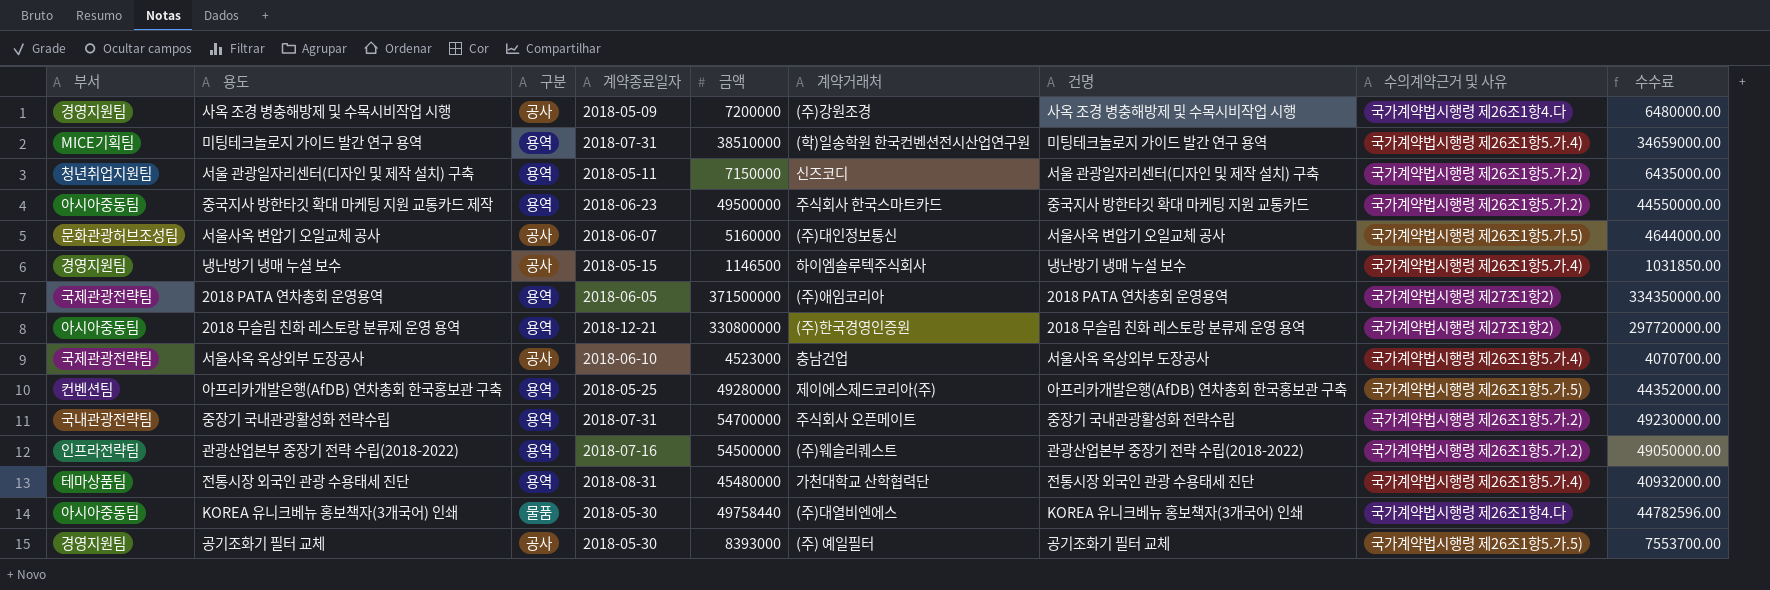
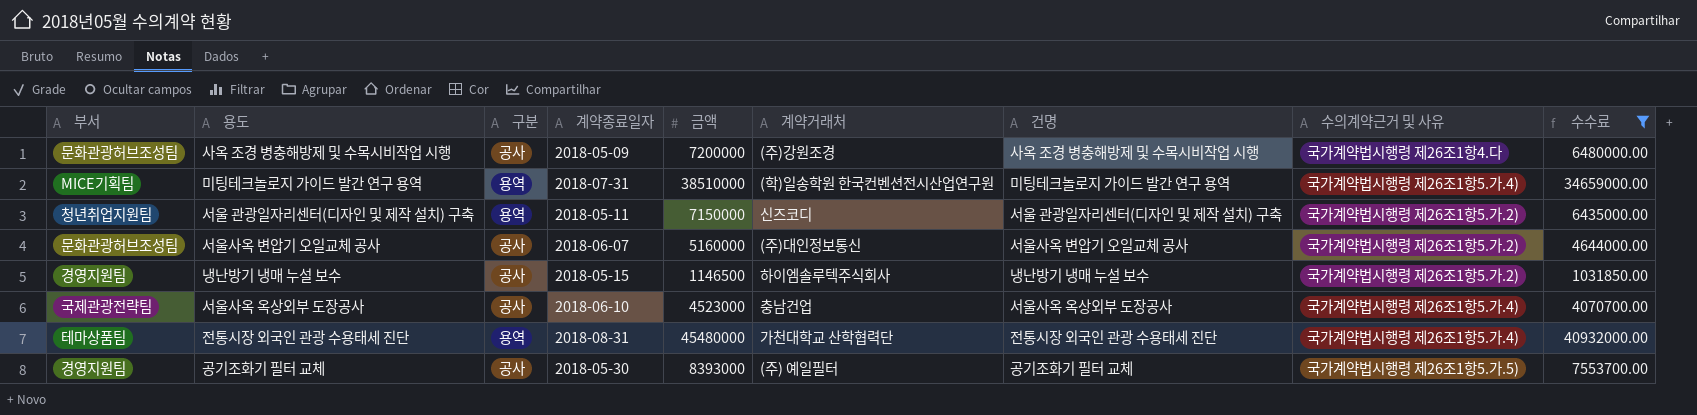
filter: none -> 수수료 <= 40932000.00
사옥 조경 병충해방제 및 수목시비작업 시행 | 부서: 경영지원팀 -> 문화관광허브조성팀
서울사옥 변압기 오일교체 공사 | 수의계약근거 및 사유: 국가계약법시행령 제26조1항5.가.5) -> 국가계약법시행령 제26조1항5.가.2)
냉난방기 냉매 누설 보수 | 수의계약근거 및 사유: 국가계약법시행령 제26조1항5.가.4) -> 국가계약법시행령 제26조1항5.가.2)

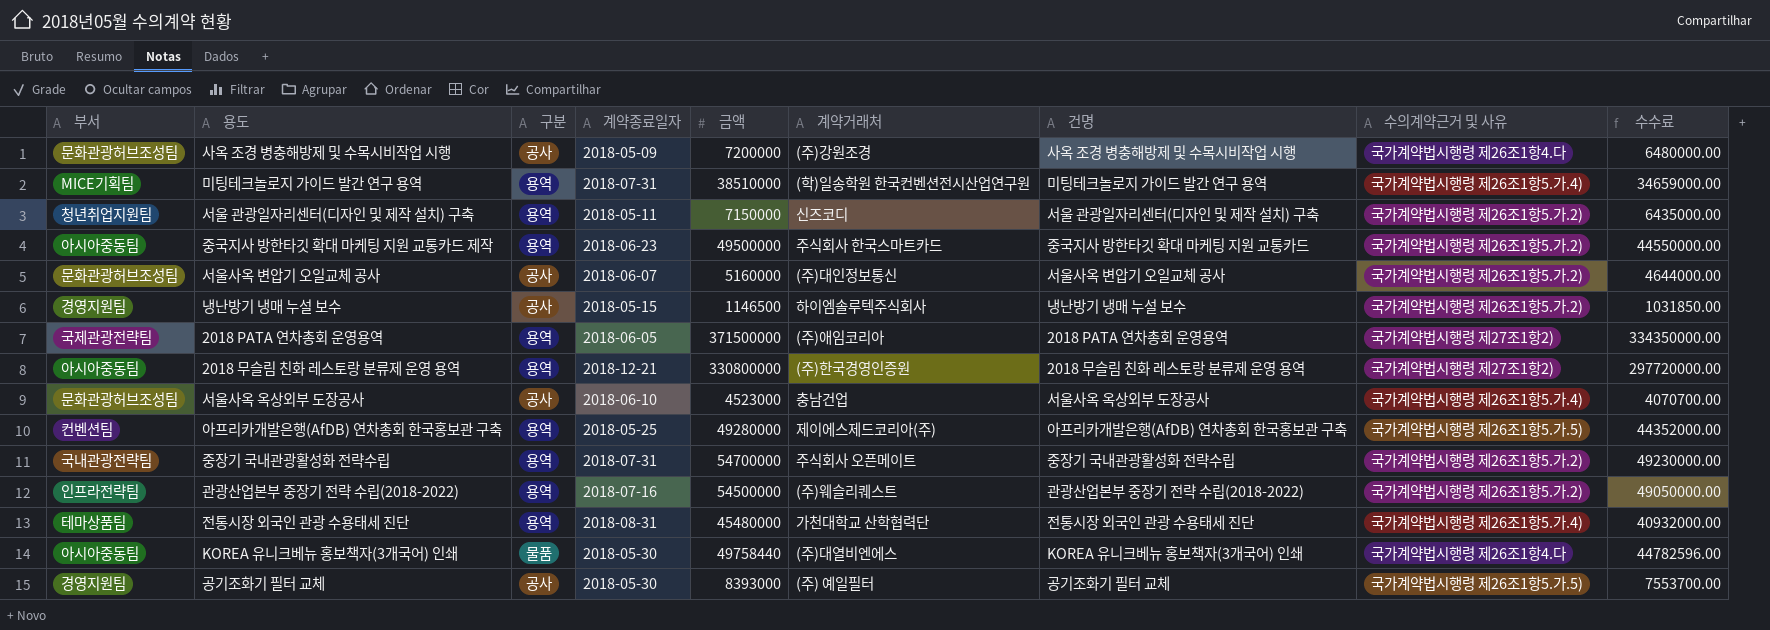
filter: 수수료 <= 40932000.00 -> none
서울사옥 옥상외부 도장공사 | 부서: 국제관광전략팀 -> 문화관광허브조성팀

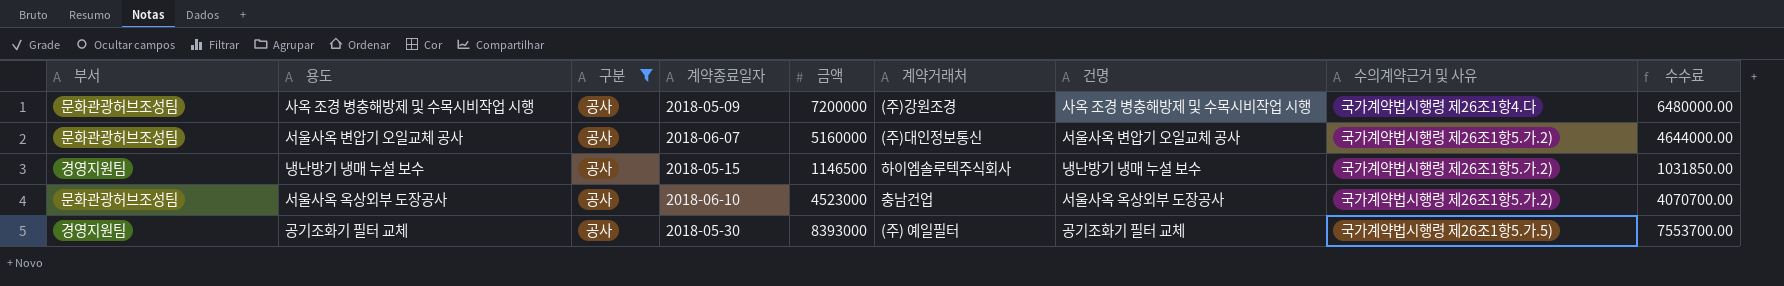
filter: none -> 구분 = 공사
서울사옥 옥상외부 도장공사 | 수의계약근거 및 사유: 국가계약법시행령 제26조1항5.가.4) -> 국가계약법시행령 제26조1항5.가.2)

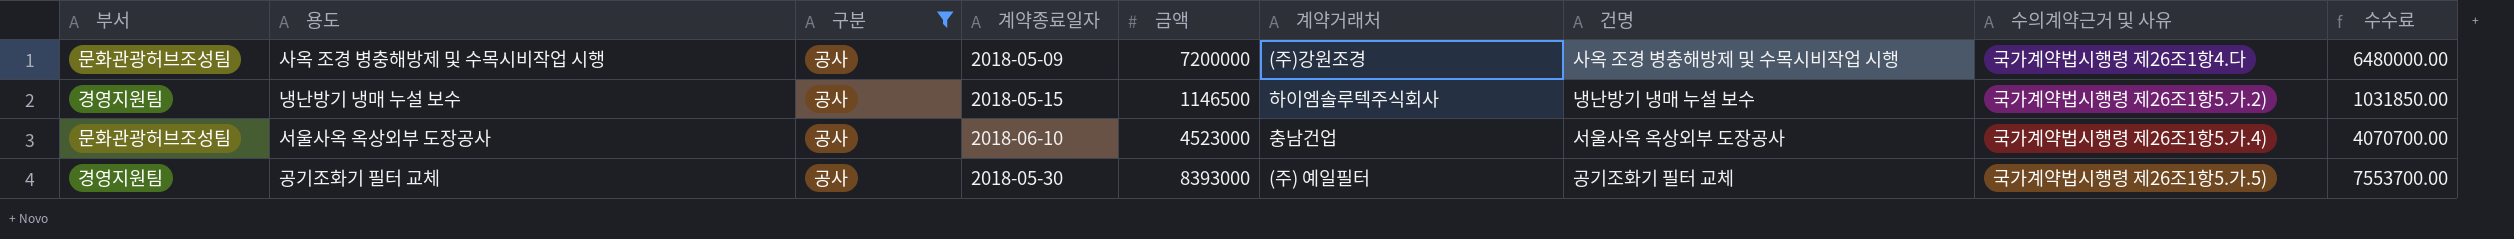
row 서울사옥 변압기 오일교체 공사: 문화관광허브조성팀 | 공사 | 2018-06-07 | 5160000 | (주)대인정보통신 | 서울사옥 변압기 오일교체 공사 | 국가계약법시행령 제26조1항5.가.2) | 4644000.00 -> none
서울사옥 옥상외부 도장공사 | 수의계약근거 및 사유: 국가계약법시행령 제26조1항5.가.2) -> 국가계약법시행령 제26조1항5.가.4)

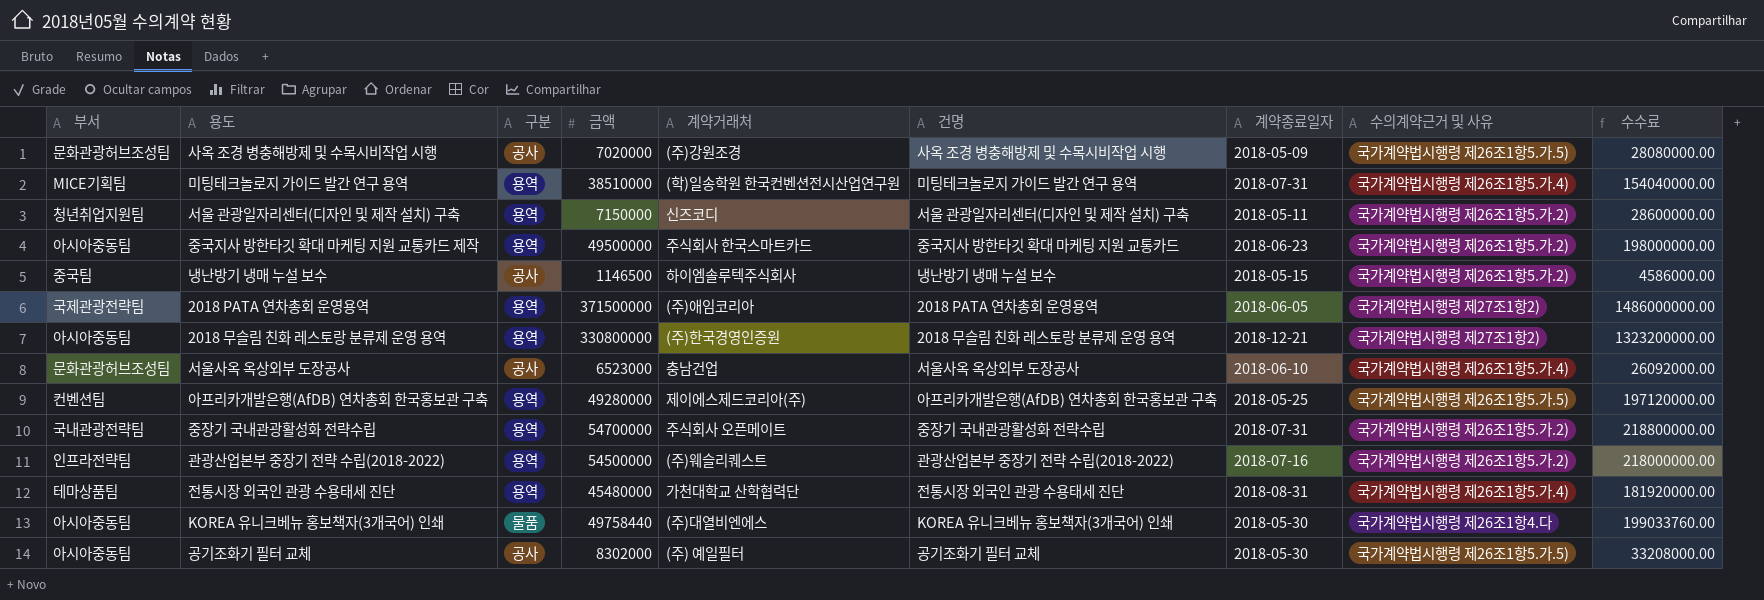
filter: 구분 = 공사 -> none
column 계약종료일자 | position: 4 -> 7
column 수수료 | formula: [금액] * 0.9 -> [금액] * 4
사옥 조경 병충해방제 및 수목시비작업 시행 | 금액: 7200000 -> 7020000
사옥 조경 병충해방제 및 수목시비작업 시행 | 수의계약근거 및 사유: 국가계약법시행령 제26조1항4.다 -> 국가계약법시행령 제26조1항5.가.5)
냉난방기 냉매 누설 보수 | 부서: 경영지원팀 -> 중국팀
서울사옥 옥상외부 도장공사 | 금액: 4523000 -> 6523000
공기조화기 필터 교체 | 부서: 경영지원팀 -> 아시아중동팀
공기조화기 필터 교체 | 금액: 8393000 -> 8302000

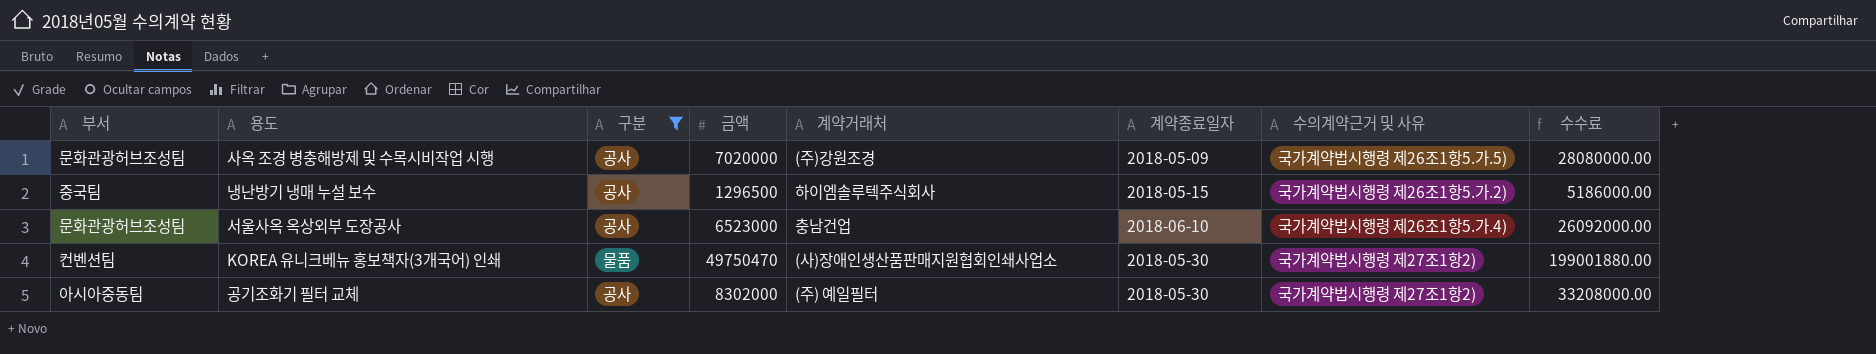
filter: none -> 구분 != 용역
column 건명 | position: 6 -> none
냉난방기 냉매 누설 보수 | 금액: 1146500 -> 1296500
냉난방기 냉매 누설 보수 | 수수료: 4586000.00 -> 5186000.00
KOREA 유니크베뉴 홍보책자(3개국어) 인쇄 | 부서: 아시아중동팀 -> 컨벤션팀
KOREA 유니크베뉴 홍보책자(3개국어) 인쇄 | 금액: 49758440 -> 49750470
KOREA 유니크베뉴 홍보책자(3개국어) 인쇄 | 계약거래처: (주)대열비엔에스 -> (사)장애인생산품판매지원협회인쇄사업소
KOREA 유니크베뉴 홍보책자(3개국어) 인쇄 | 수의계약근거 및 사유: 국가계약법시행령 제26조1항4.다 -> 국가계약법시행령 제27조1항2)
KOREA 유니크베뉴 홍보책자(3개국어) 인쇄 | 수수료: 199033760.00 -> 199001880.00
공기조화기 필터 교체 | 수의계약근거 및 사유: 국가계약법시행령 제26조1항5.가.5) -> 국가계약법시행령 제27조1항2)

